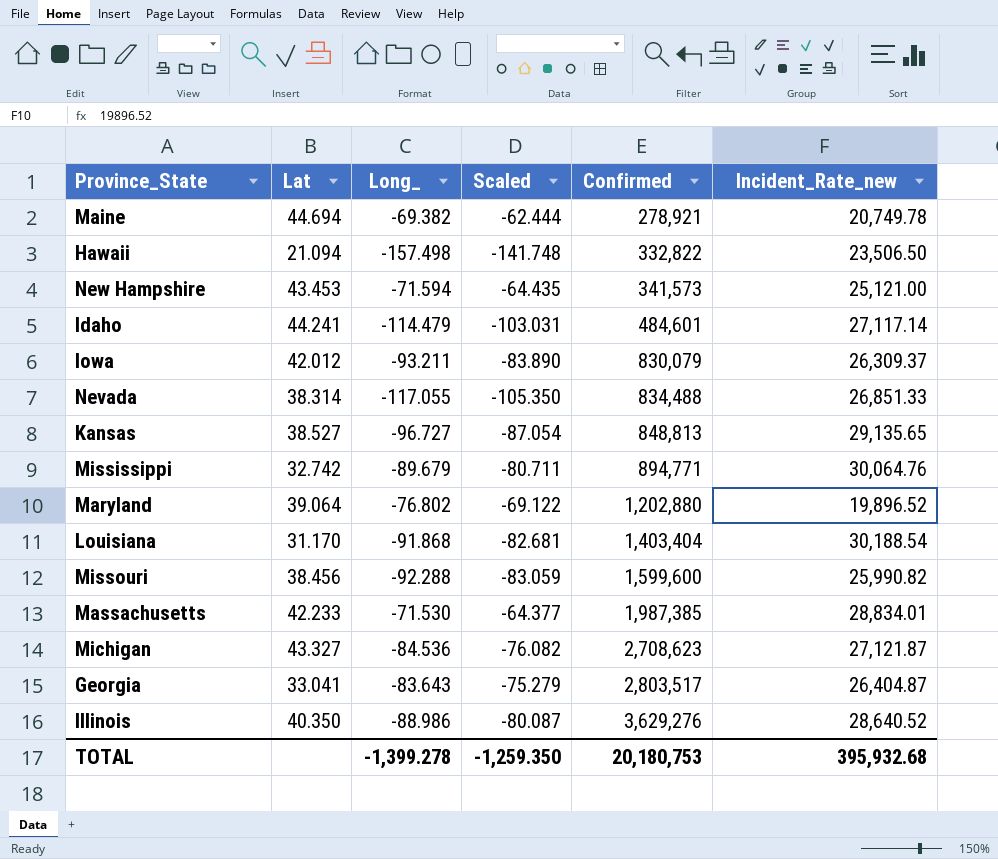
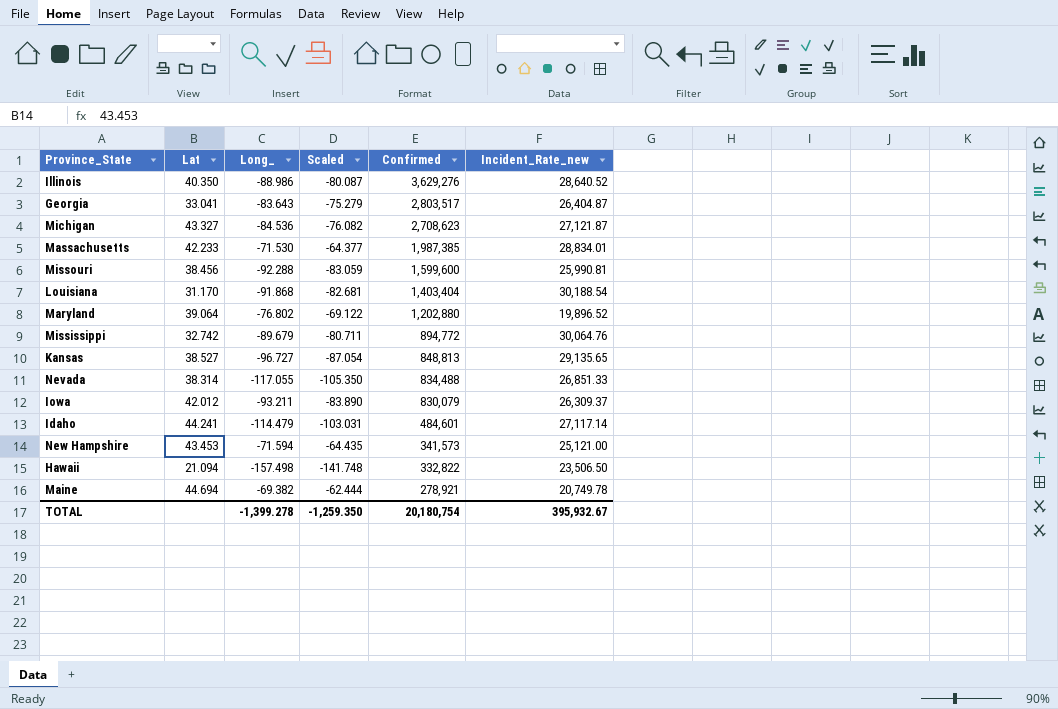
row order: Confirmed ascending -> Confirmed descending
Missouri | Incident_Rate_new: 25,990.82 -> 25,990.81
Mississippi | Confirmed: 894,771 -> 894,772
TOTAL | Confirmed: 20,180,753 -> 20,180,754
TOTAL | Incident_Rate_new: 395,932.68 -> 395,932.67

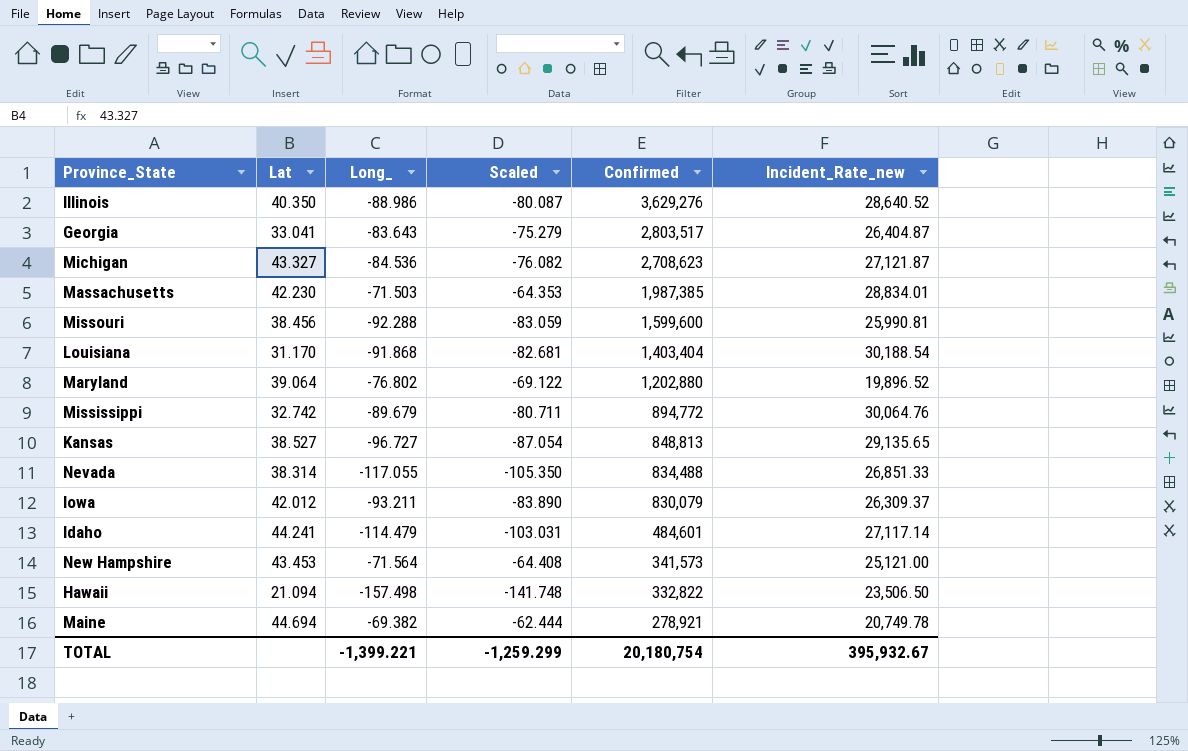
Massachusetts | Lat: 42.233 -> 42.230
Massachusetts | Long_: -71.530 -> -71.503
Massachusetts | Scaled: -64.377 -> -64.353
New Hampshire | Long_: -71.594 -> -71.564
New Hampshire | Scaled: -64.435 -> -64.408
TOTAL | Long_: -1,399.278 -> -1,399.221
TOTAL | Scaled: -1,259.350 -> -1,259.299

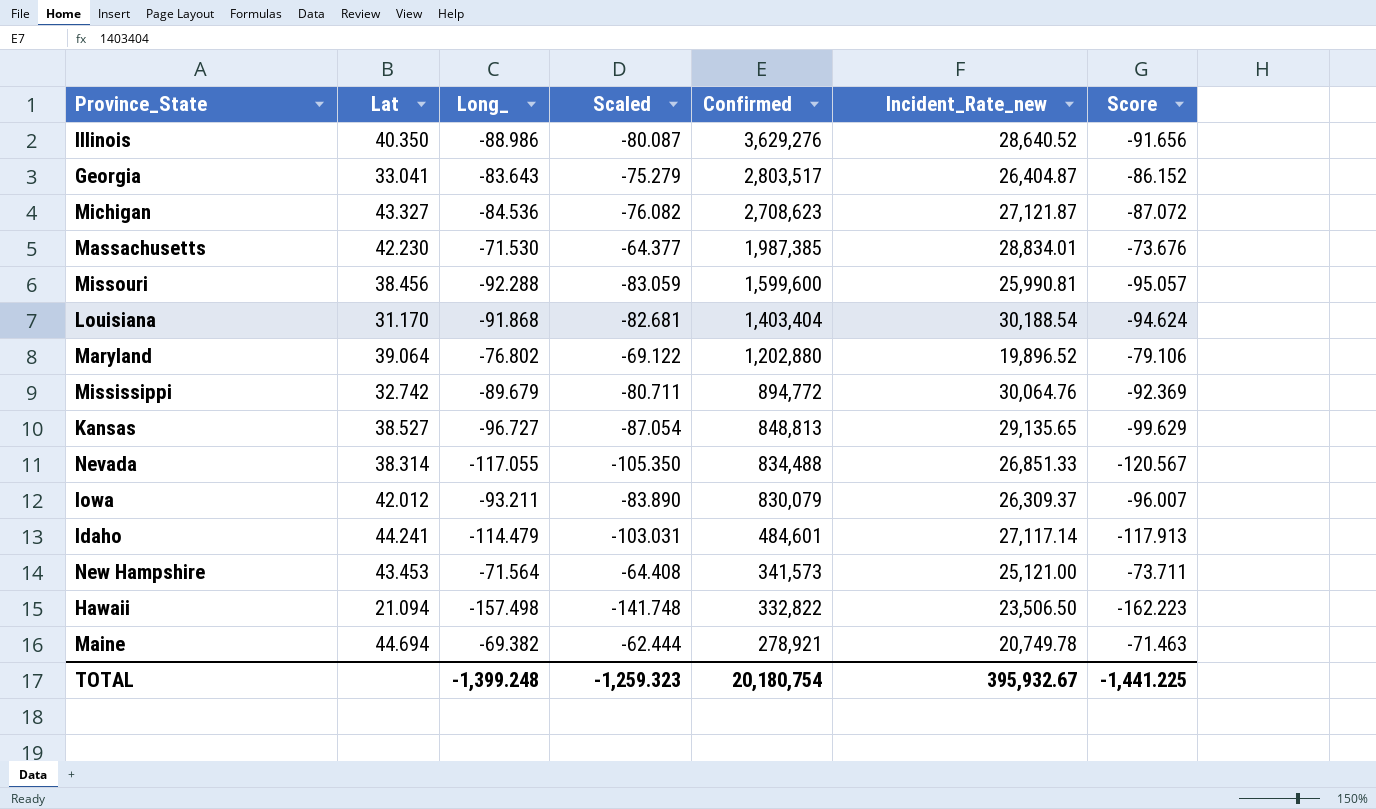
column Score | formula: none -> [Long_] * 1.03
Massachusetts | Long_: -71.503 -> -71.530
Massachusetts | Scaled: -64.353 -> -64.377
TOTAL | Long_: -1,399.221 -> -1,399.248
TOTAL | Scaled: -1,259.299 -> -1,259.323

